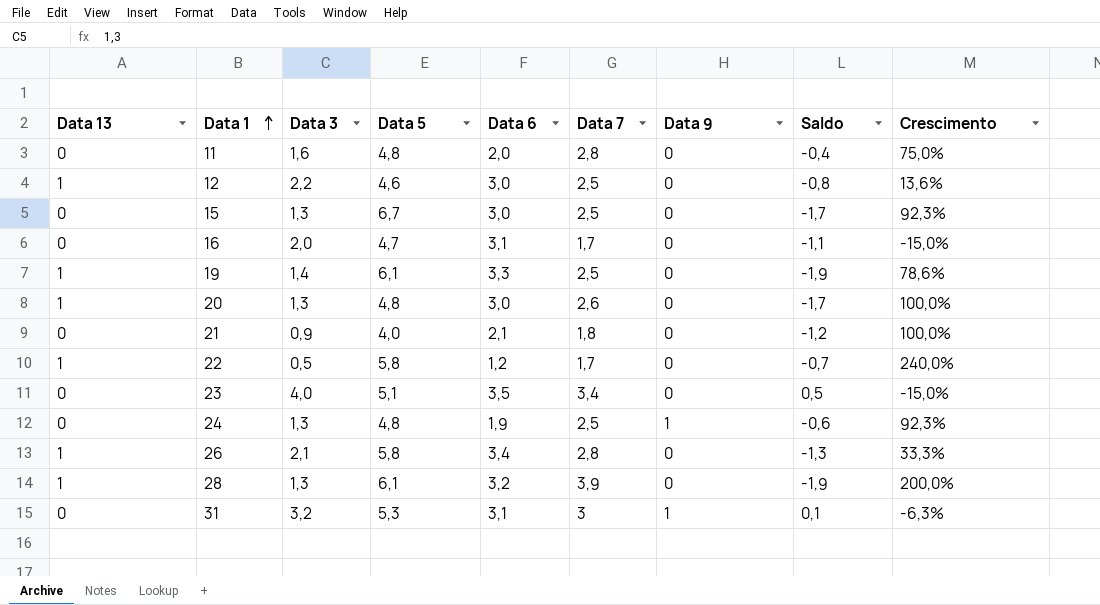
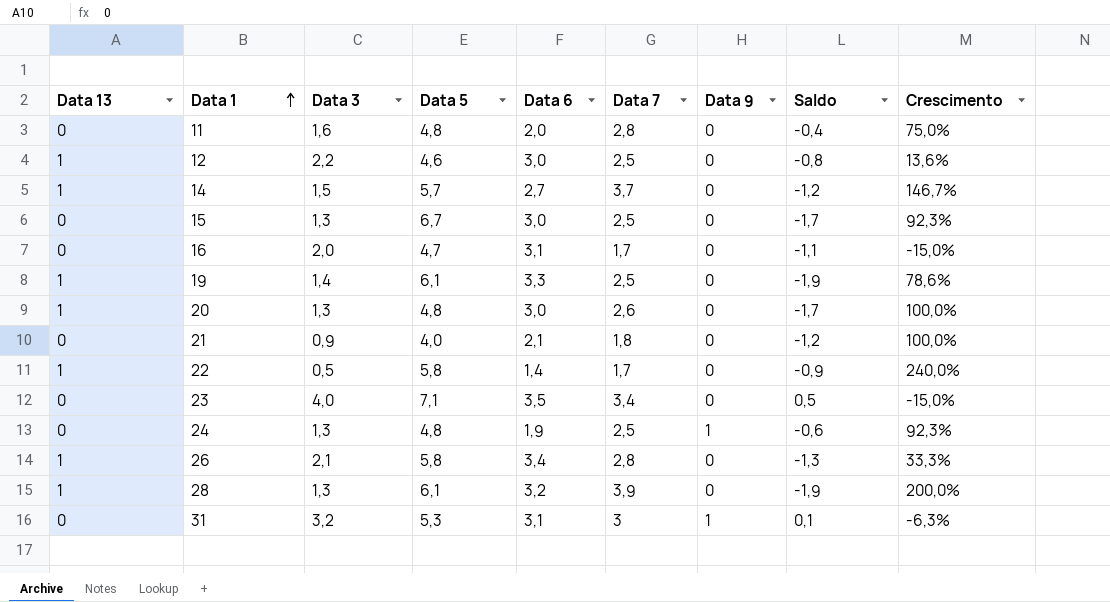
row 14: none -> 1 | 1,5 | 5,7 | 2,7 | 3,7 | 0 | -1,2 | 146,7%
22 | Data 6: 1,2 -> 1,4
22 | Saldo: -0,7 -> -0,9
23 | Data 5: 5,1 -> 7,1

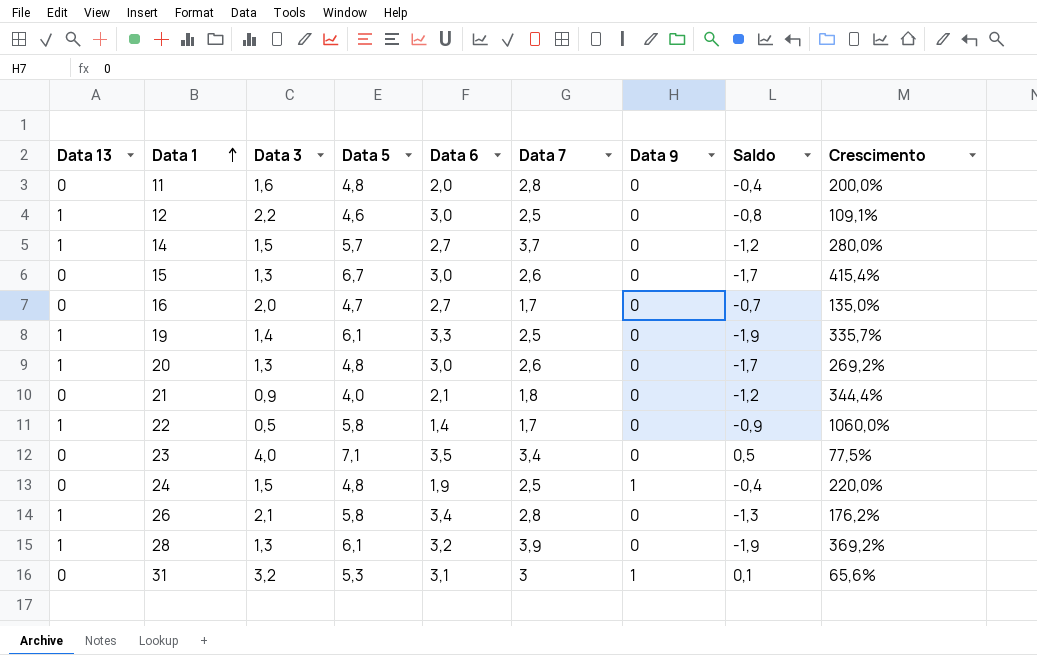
column Crescimento | formula: ([Data 7] - [Data 3]) / [Data 3] -> ([Data 5] - [Data 3]) / [Data 3]
15 | Data 7: 2,5 -> 2,6
16 | Data 6: 3,1 -> 2,7
16 | Saldo: -1,1 -> -0,7
24 | Data 3: 1,3 -> 1,5
24 | Saldo: -0,6 -> -0,4

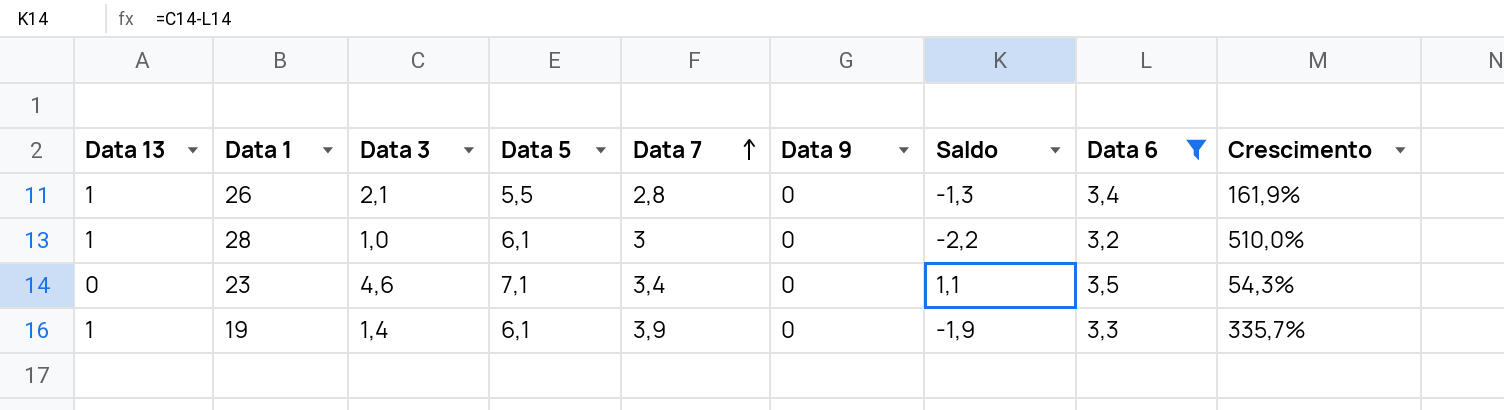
filter: none -> Data 6 >= 3,2
row order: Data 1 ascending -> Data 7 ascending
column Data 6 | position: 5 -> 8
26 | Data 5: 5,8 -> 5,5
26 | Crescimento: 176,2% -> 161,9%
28 | Data 3: 1,3 -> 1,0
28 | Data 7: 3,9 -> 3
28 | Saldo: -1,9 -> -2,2
28 | Crescimento: 369,2% -> 510,0%
23 | Data 3: 4,0 -> 4,6
23 | Saldo: 0,5 -> 1,1
23 | Crescimento: 77,5% -> 54,3%
19 | Data 7: 2,5 -> 3,9

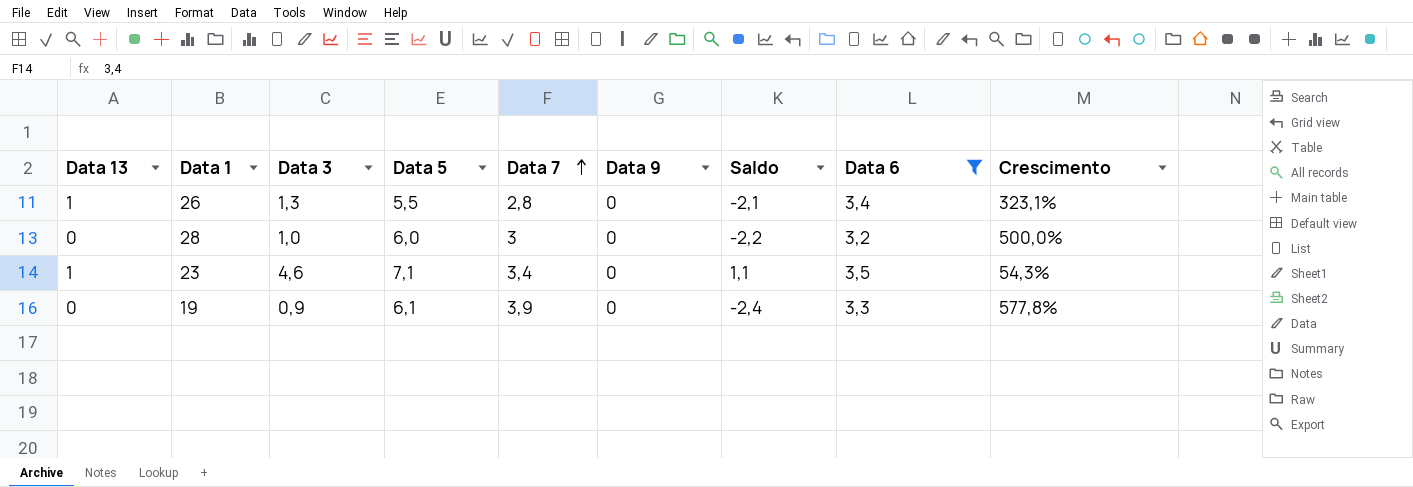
26 | Data 3: 2,1 -> 1,3
26 | Saldo: -1,3 -> -2,1
26 | Crescimento: 161,9% -> 323,1%
28 | Data 13: 1 -> 0
28 | Data 5: 6,1 -> 6,0
28 | Crescimento: 510,0% -> 500,0%
23 | Data 13: 0 -> 1
19 | Data 13: 1 -> 0
19 | Data 3: 1,4 -> 0,9
19 | Saldo: -1,9 -> -2,4
19 | Crescimento: 335,7% -> 577,8%

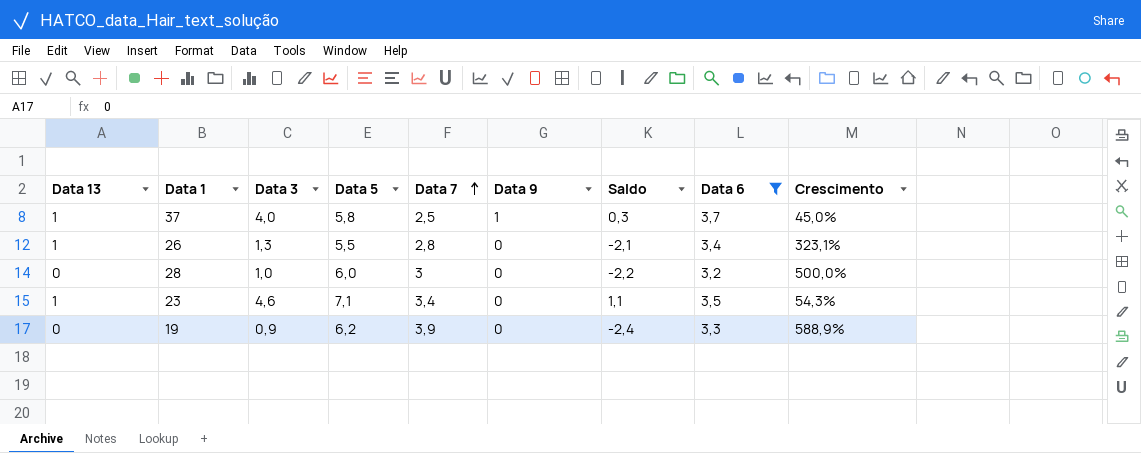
row 37: none -> 1 | 4,0 | 5,8 | 2,5 | 1 | 0,3 | 3,7 | 45,0%
19 | Data 5: 6,1 -> 6,2
19 | Crescimento: 577,8% -> 588,9%

